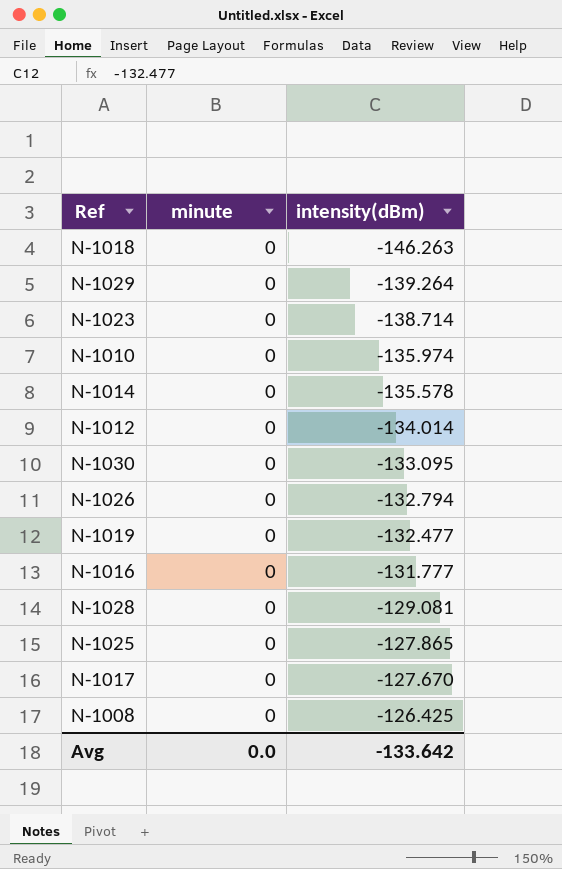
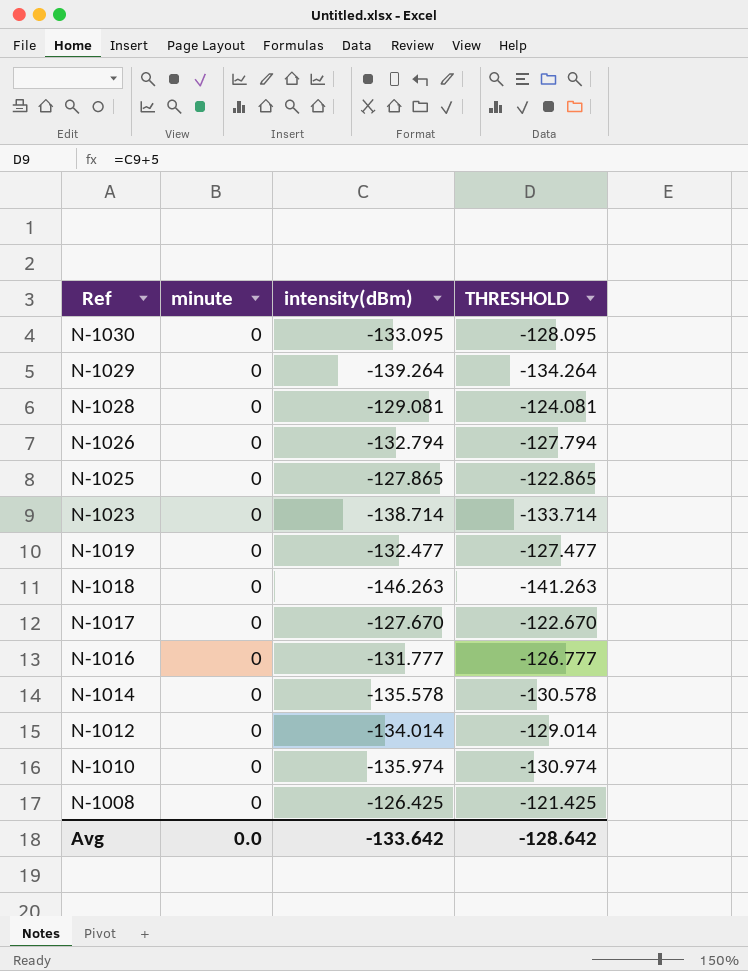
row order: intensity(dBm) ascending -> Ref descending
column THRESHOLD | formula: none -> [intensity(dBm)] + 5

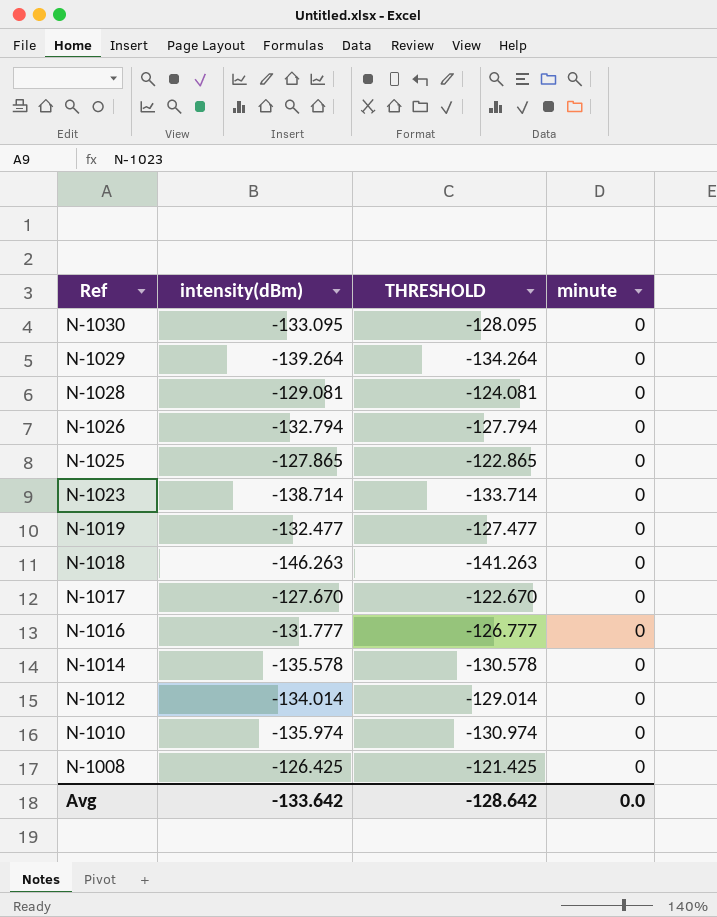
column minute | position: 2 -> 4

